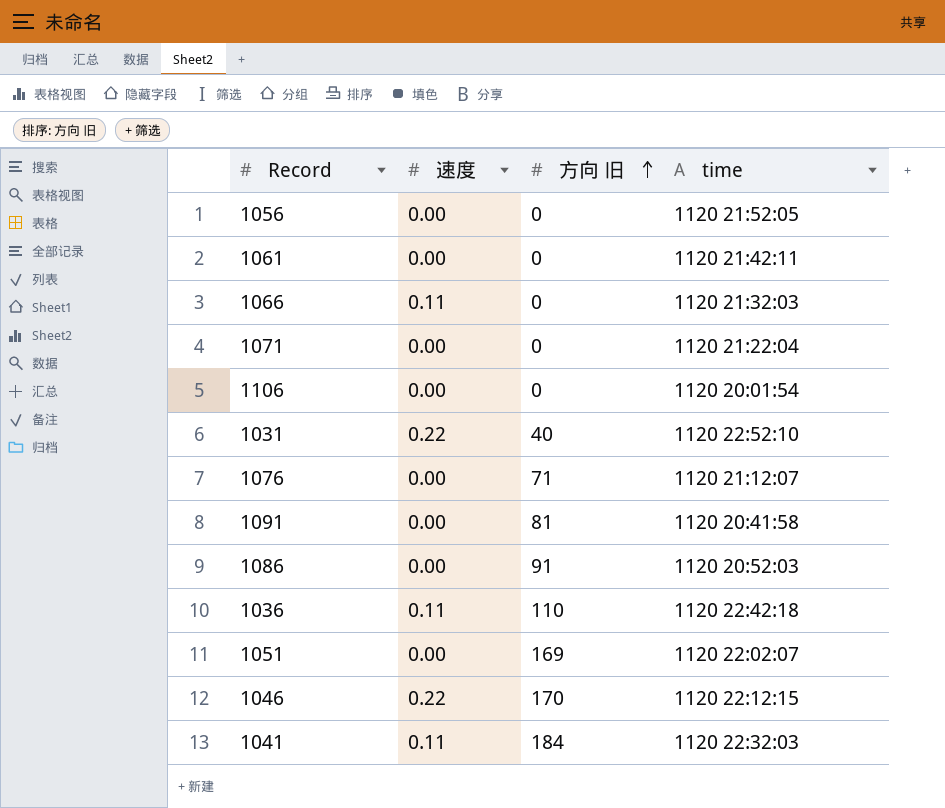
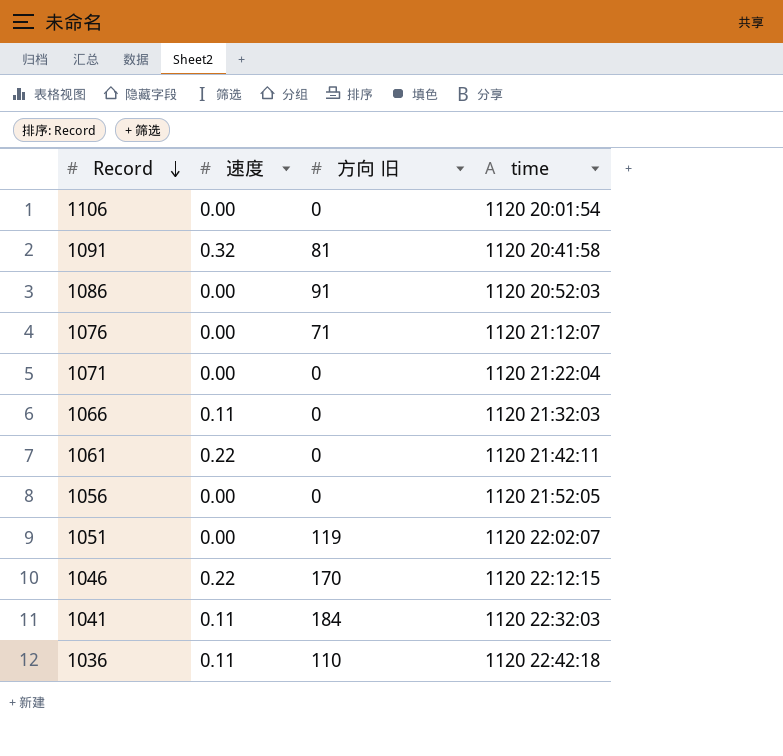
row order: 方向 旧 ascending -> Record descending
row 1031: 0.22 | 40 | 1120 22:52:10 -> none
1091 | 速度: 0.00 -> 0.32
1061 | 速度: 0.00 -> 0.22
1051 | 方向 旧: 169 -> 119

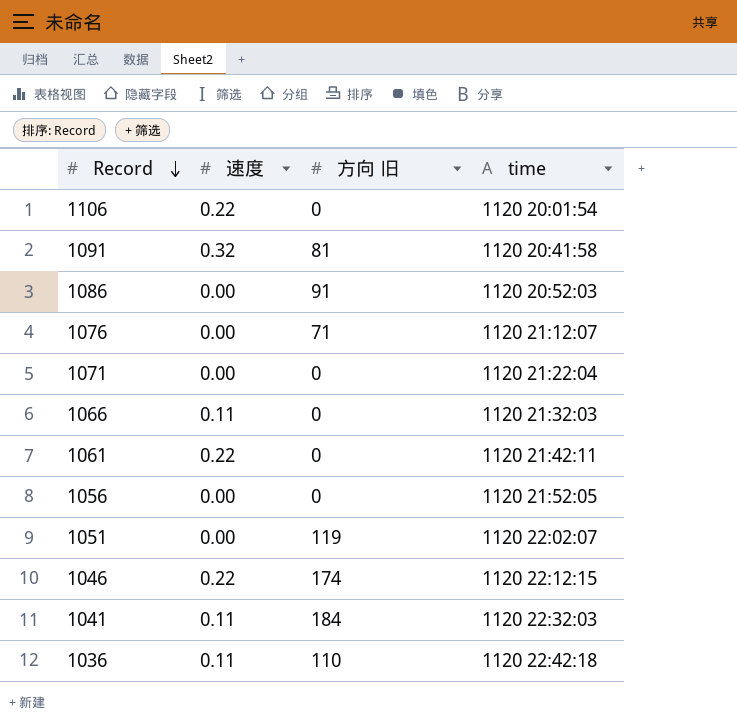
1106 | 速度: 0.00 -> 0.22
1046 | 方向 旧: 170 -> 174

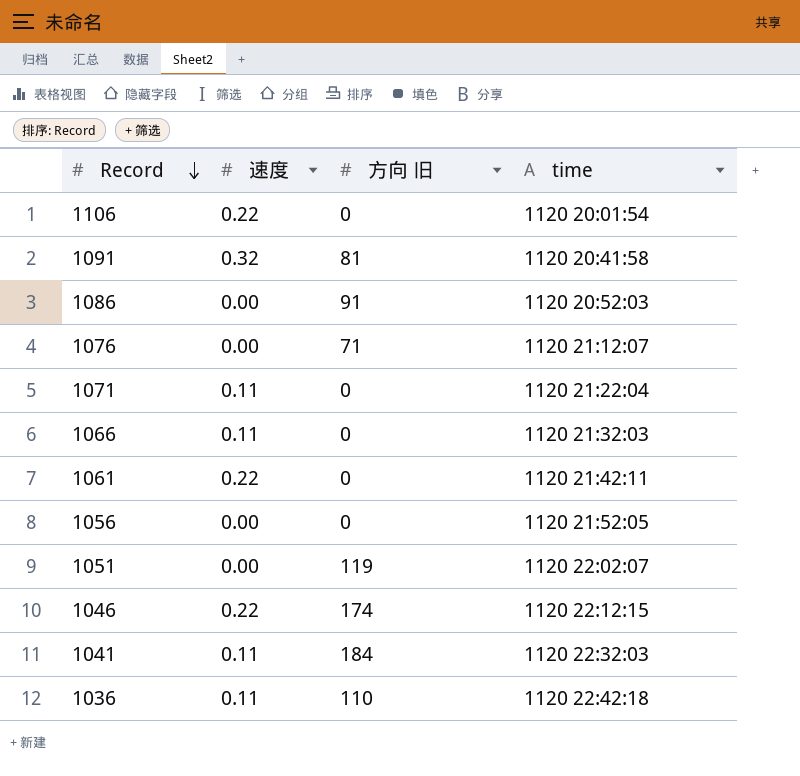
1071 | 速度: 0.00 -> 0.11

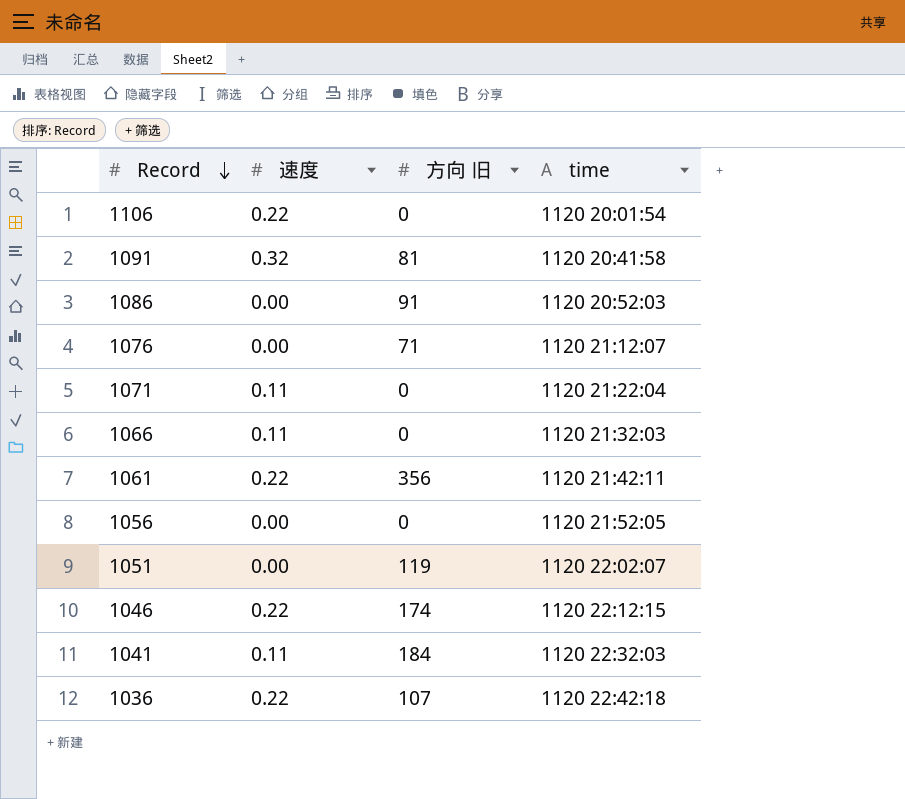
1061 | 方向 旧: 0 -> 356
1036 | 速度: 0.11 -> 0.22
1036 | 方向 旧: 110 -> 107

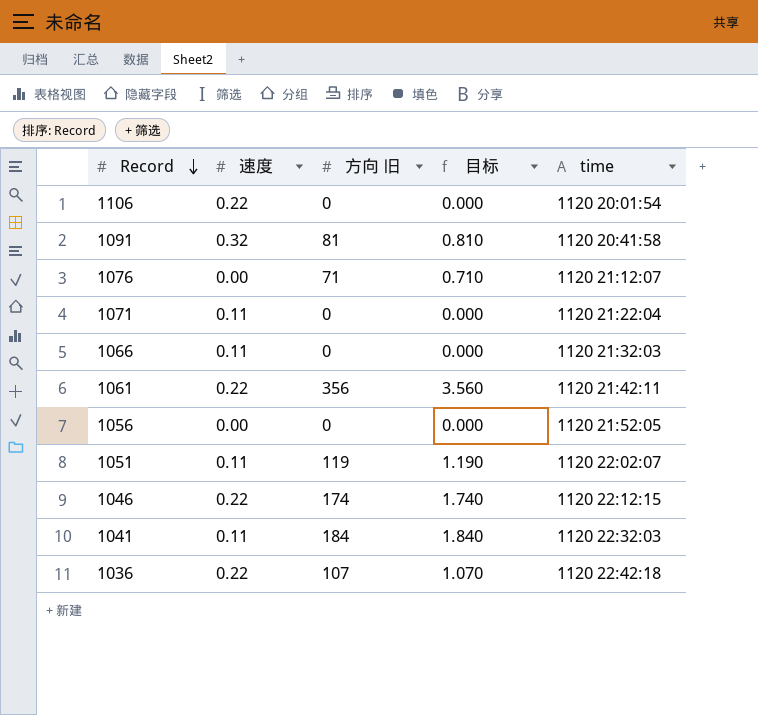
column 目标 | formula: none -> [方向 旧] * 0.01
row 1086: 0.00 | 91 | 1120 20:52:03 -> none
1051 | 速度: 0.00 -> 0.11

